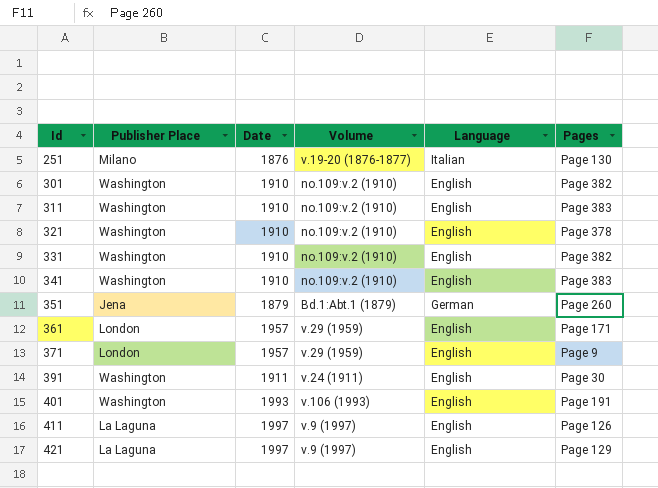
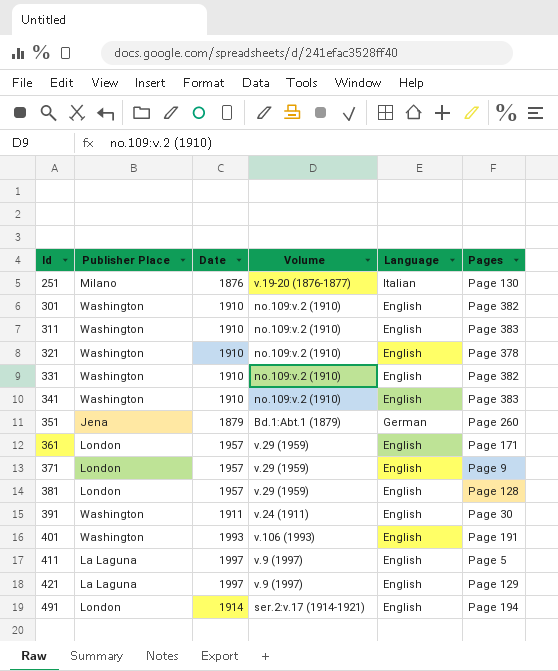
row 381: none -> London | 1957 | v.29 (1959) | English | Page 128
411 | Pages: Page 126 -> Page 5
row 491: none -> London | 1914 | ser.2:v.17 (1914-1921) | English | Page 194

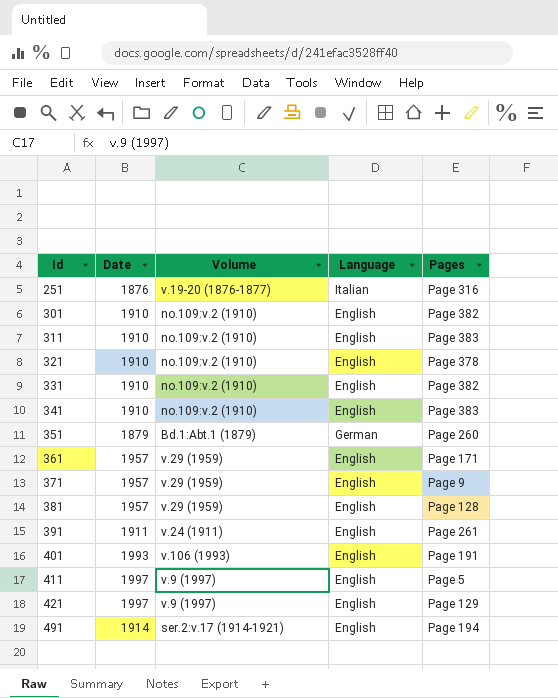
column Publisher Place | position: 2 -> none
251 | Pages: Page 130 -> Page 316
391 | Pages: Page 30 -> Page 261

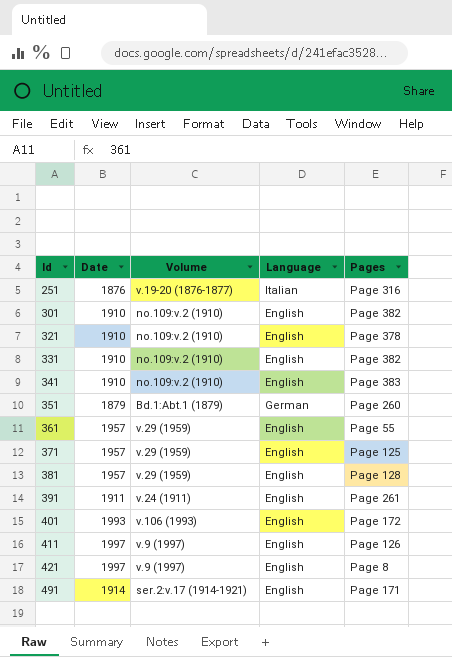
row 311: 1910 | no.109:v.2 (1910) | English | Page 383 -> none
361 | Pages: Page 171 -> Page 55
371 | Pages: Page 9 -> Page 125
401 | Pages: Page 191 -> Page 172
411 | Pages: Page 5 -> Page 126
421 | Pages: Page 129 -> Page 8
491 | Pages: Page 194 -> Page 171

